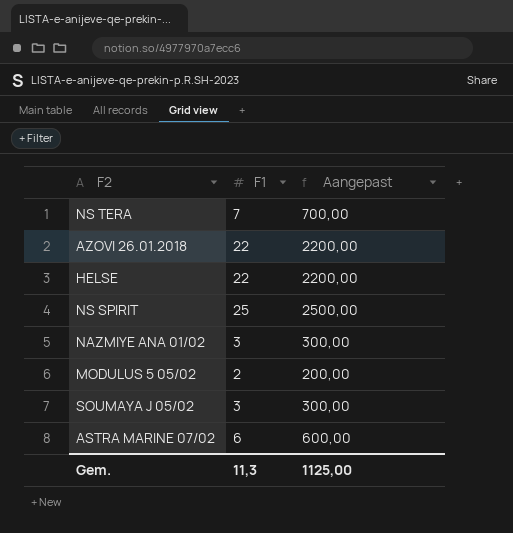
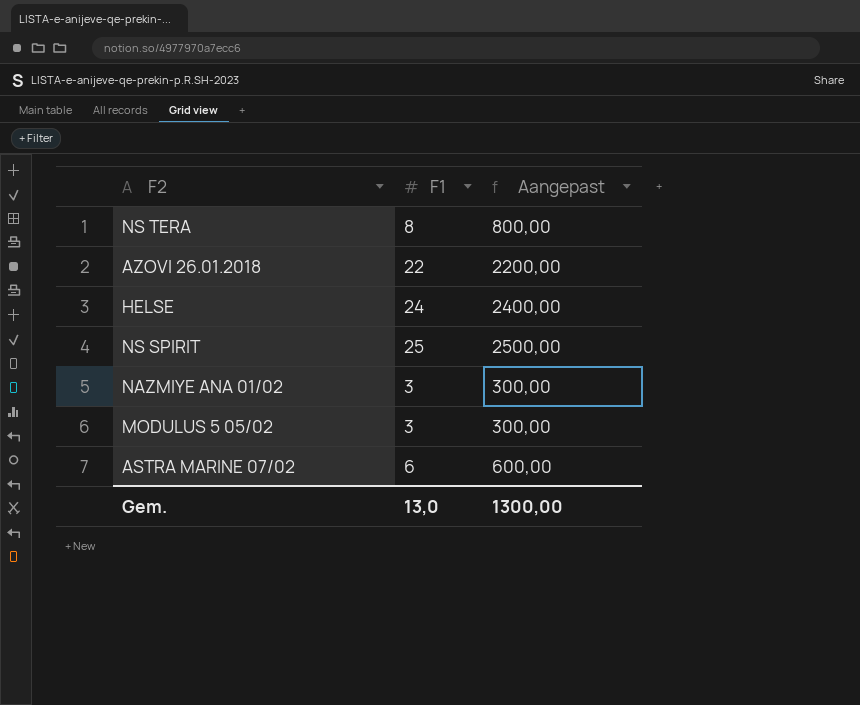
row SOUMAYA J 05/02: 3 | 300,00 -> none
NS TERA | F1: 7 -> 8
NS TERA | Aangepast: 700,00 -> 800,00
HELSE | F1: 22 -> 24
HELSE | Aangepast: 2200,00 -> 2400,00
MODULUS 5 05/02 | F1: 2 -> 3
MODULUS 5 05/02 | Aangepast: 200,00 -> 300,00
Gem. | F1: 11,3 -> 13,0
Gem. | Aangepast: 1125,00 -> 1300,00

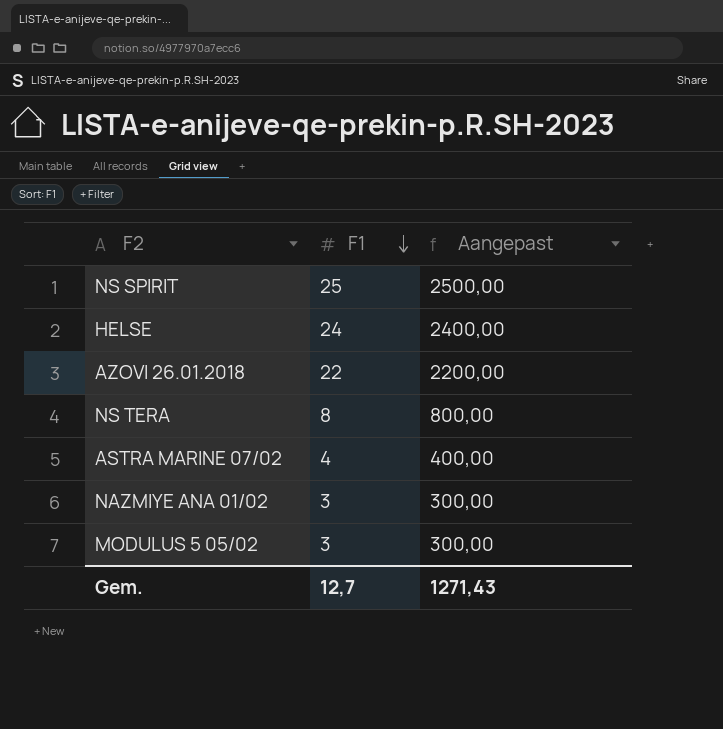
row order: none -> F1 descending
ASTRA MARINE 07/02 | F1: 6 -> 4
ASTRA MARINE 07/02 | Aangepast: 600,00 -> 400,00
Gem. | F1: 13,0 -> 12,7
Gem. | Aangepast: 1300,00 -> 1271,43

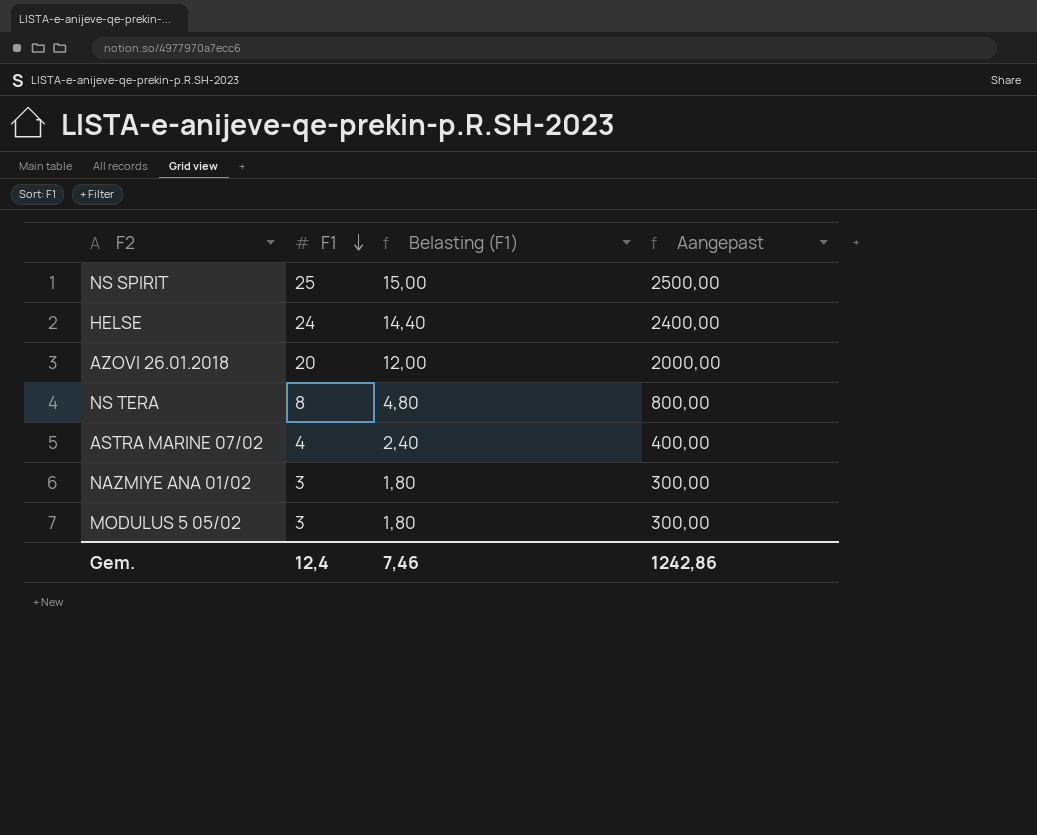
column Belasting (F1) | formula: none -> [F1] * 0,6
AZOVI 26.01.2018 | F1: 22 -> 20
AZOVI 26.01.2018 | Aangepast: 2200,00 -> 2000,00
Gem. | F1: 12,7 -> 12,4
Gem. | Aangepast: 1271,43 -> 1242,86

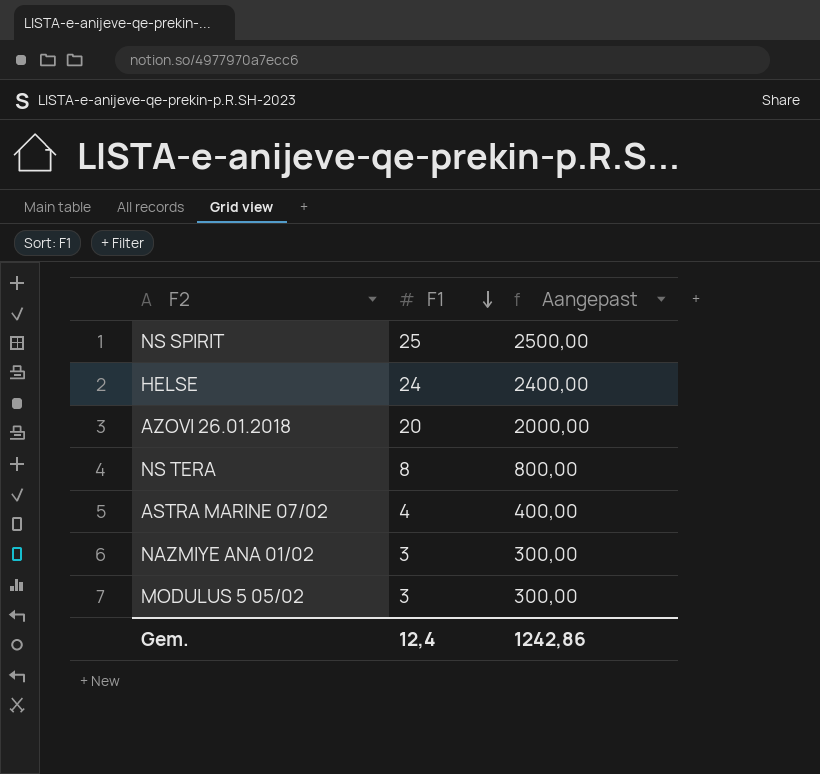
column Belasting (F1) | formula: [F1] * 0,6 -> none

